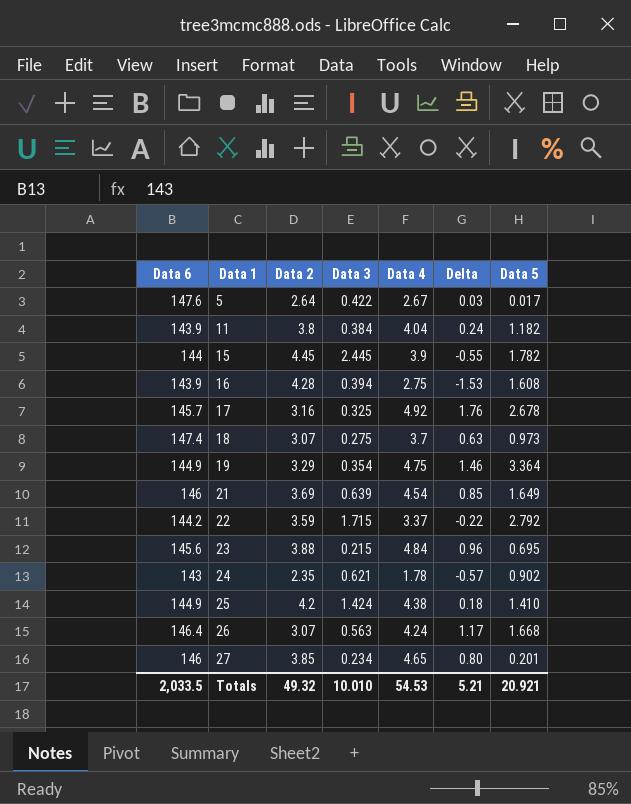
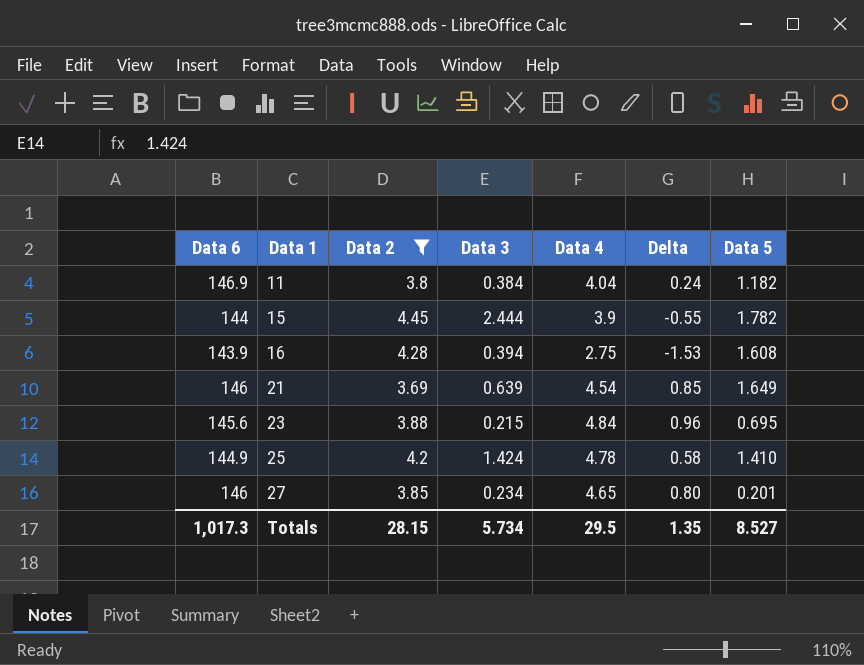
filter: none -> Data 2 >= 3.69
11 | Data 6: 143.9 -> 146.9
15 | Data 3: 2.445 -> 2.444
25 | Data 4: 4.38 -> 4.78
25 | Delta: 0.18 -> 0.58
Totals | Data 6: 2,033.5 -> 1,017.3
Totals | Data 2: 49.32 -> 28.15
Totals | Data 3: 10.010 -> 5.734
Totals | Data 4: 54.53 -> 29.5
Totals | Delta: 5.21 -> 1.35
Totals | Data 5: 20.921 -> 8.527

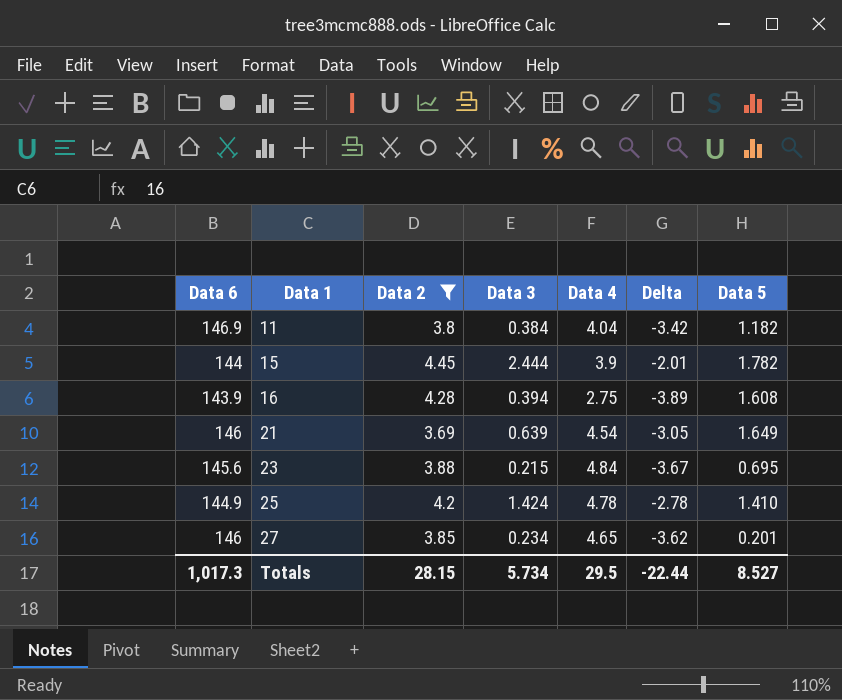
column Delta | formula: [Data 4] - [Data 2] -> [Data 3] - [Data 2]
Totals | Delta: 1.35 -> -22.44

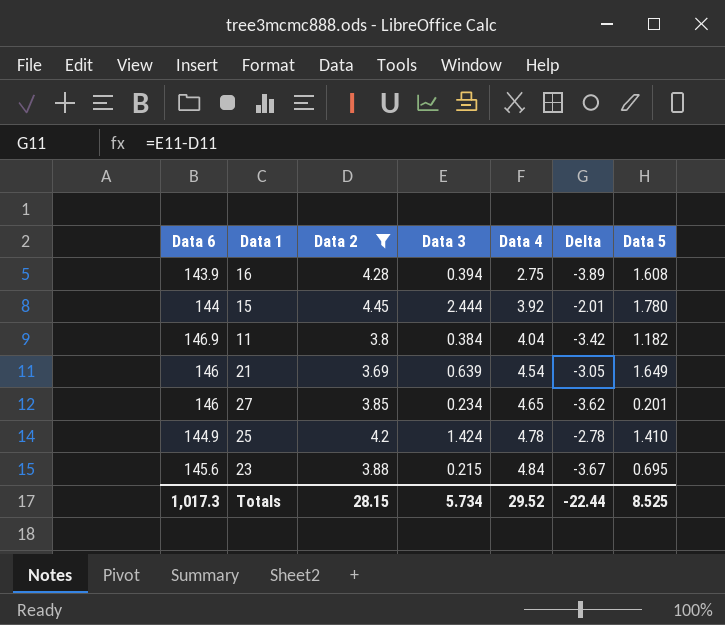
row order: Data 1 ascending -> Data 4 ascending
15 | Data 4: 3.9 -> 3.92
15 | Data 5: 1.782 -> 1.780
Totals | Data 4: 29.5 -> 29.52
Totals | Data 5: 8.527 -> 8.525

